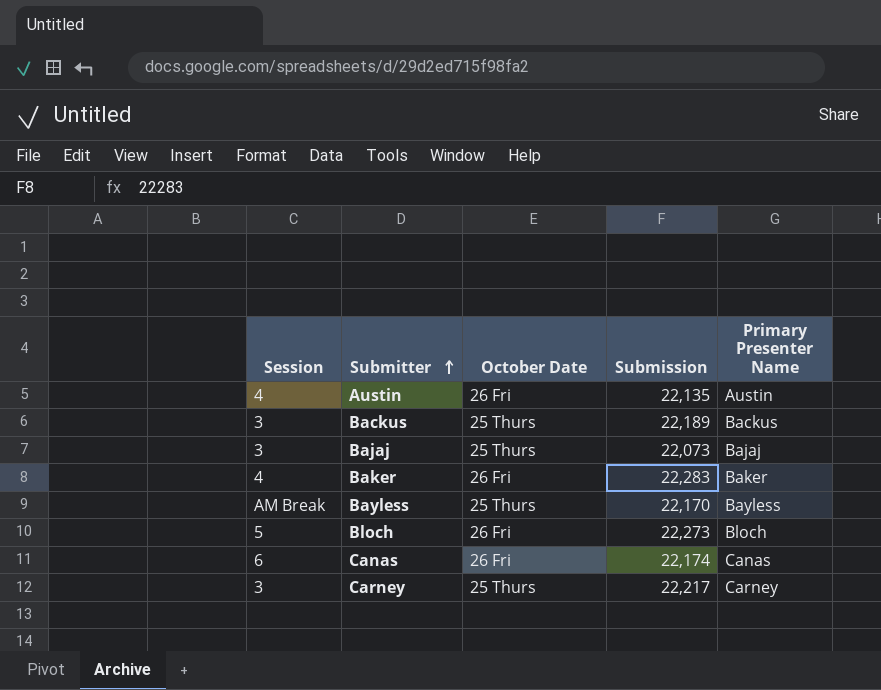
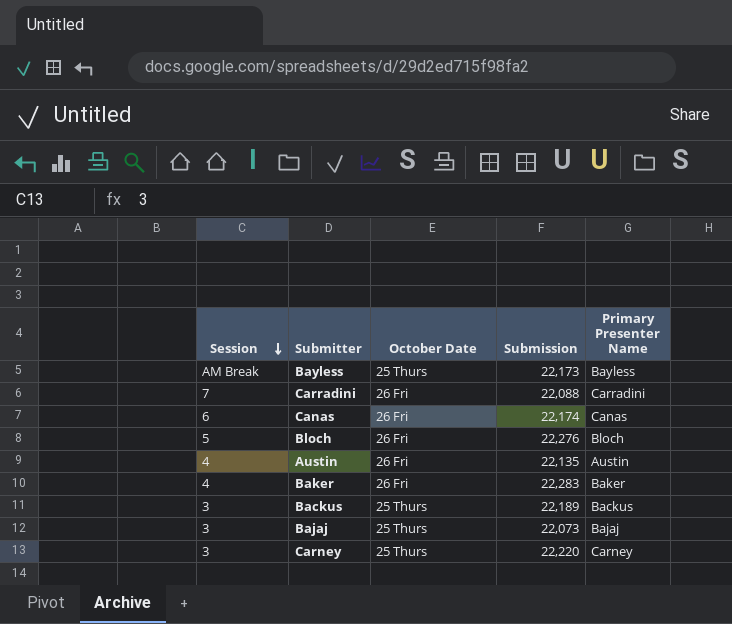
row order: Submitter ascending -> Session descending
Bayless | Submission: 22,170 -> 22,173
row Carradini: none -> 7 | 26 Fri | 22,088 | Carradini
Bloch | Submission: 22,273 -> 22,276
Carney | Submission: 22,217 -> 22,220

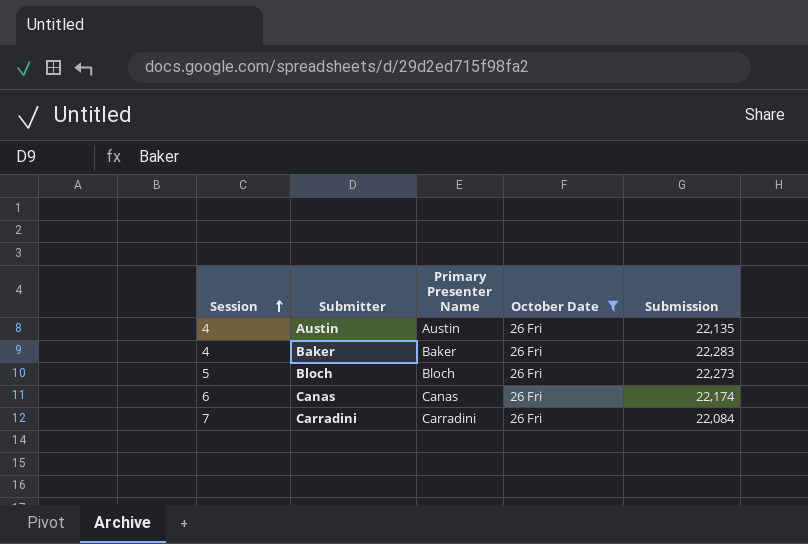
filter: none -> October Date = 26 Fri
row order: Session descending -> Session ascending
column Primary Presenter Name | position: 5 -> 3
Bloch | Submission: 22,276 -> 22,273
Carradini | Submission: 22,088 -> 22,084

